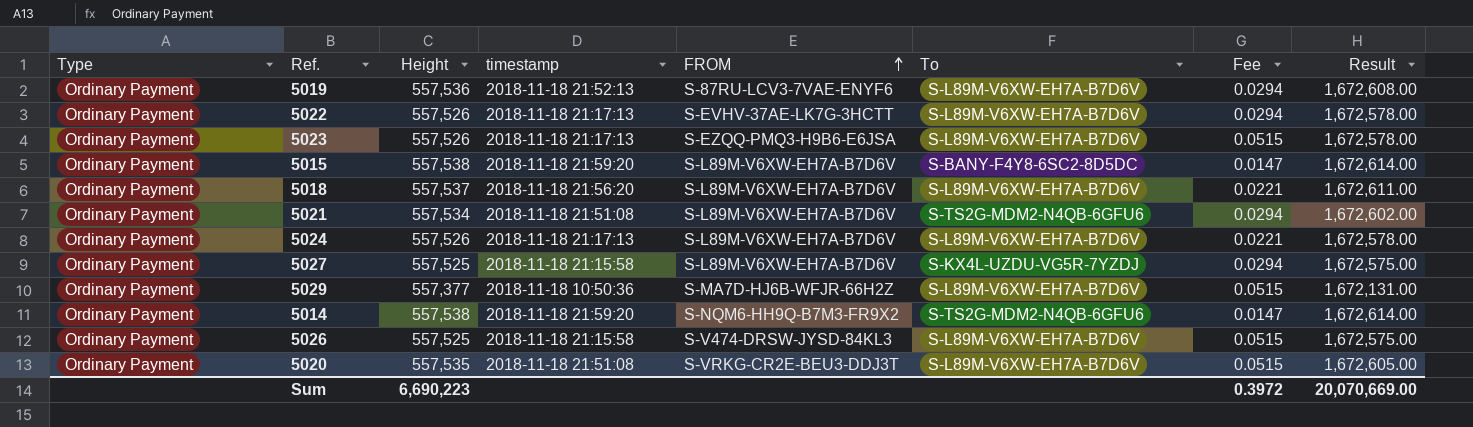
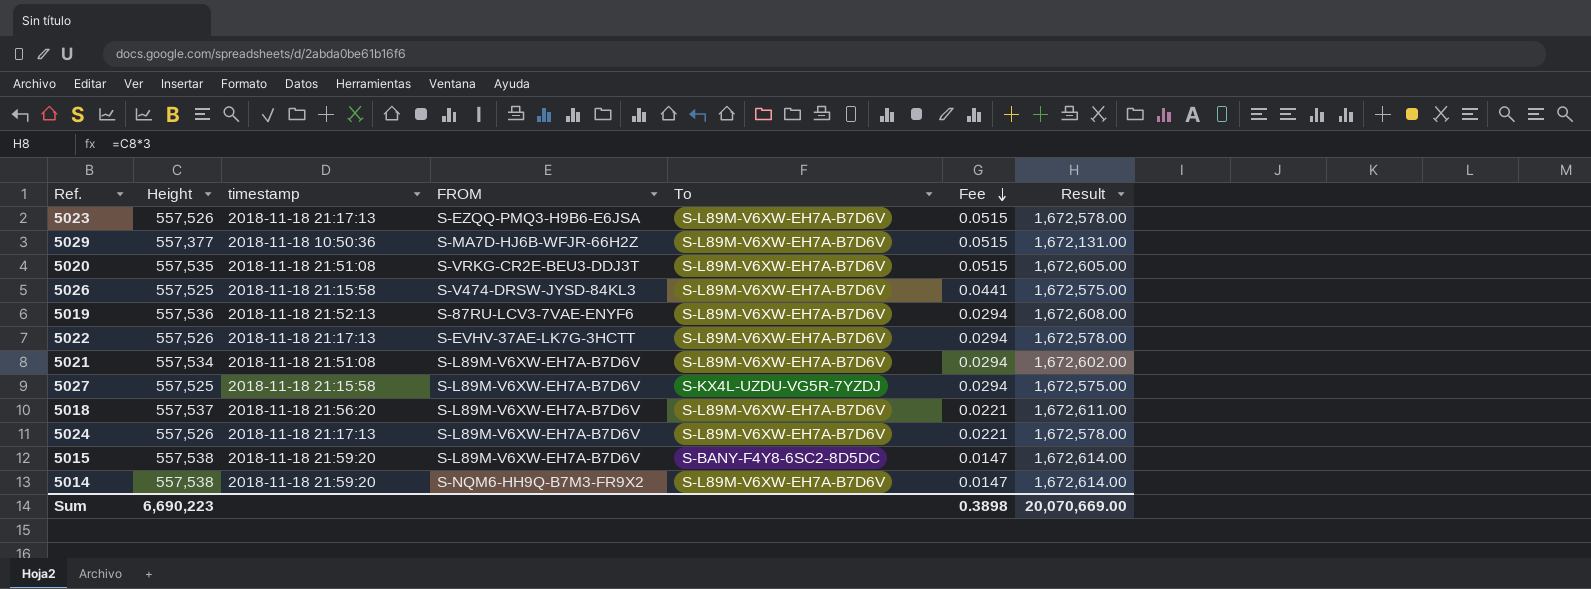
row order: FROM ascending -> Fee descending
column Type | position: 1 -> none
5026 | Fee: 0.0515 -> 0.0441
5021 | To: S-TS2G-MDM2-N4QB-6GFU6 -> S-L89M-V6XW-EH7A-B7D6V
5014 | To: S-TS2G-MDM2-N4QB-6GFU6 -> S-L89M-V6XW-EH7A-B7D6V
Sum | Fee: 0.3972 -> 0.3898

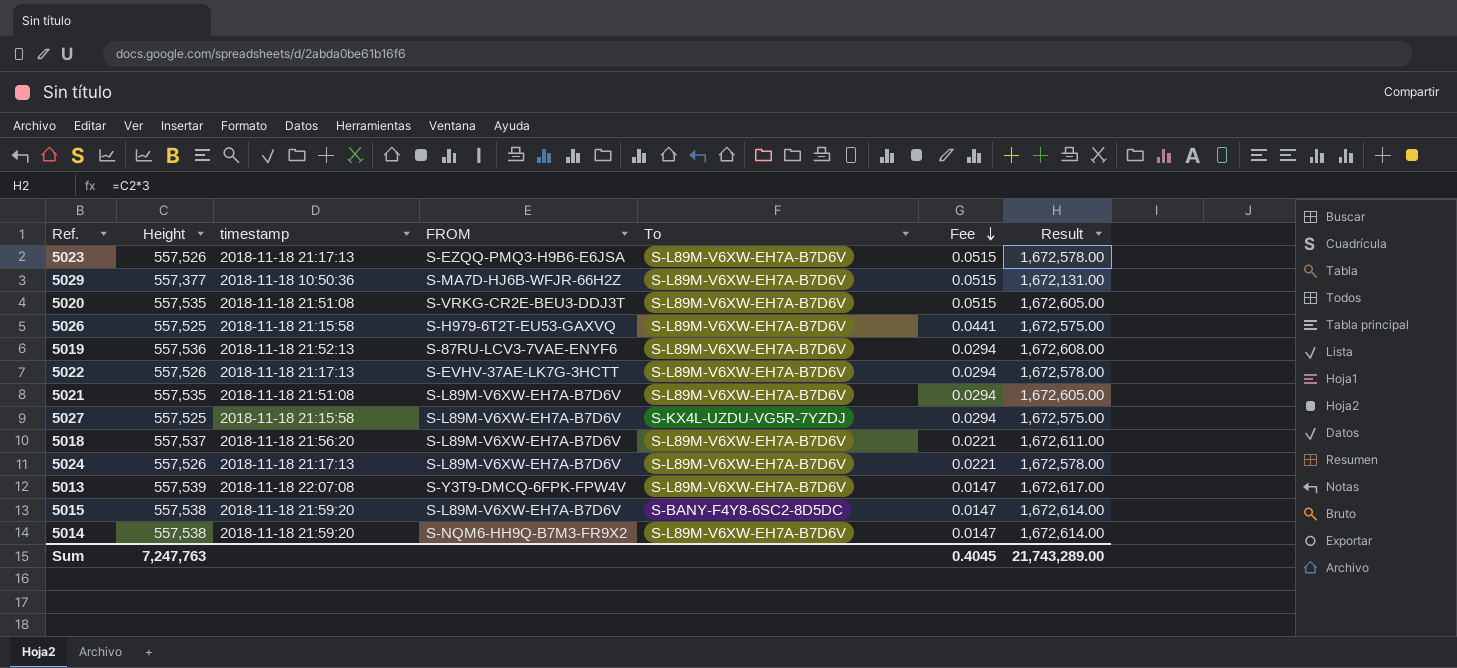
5026 | FROM: S-V474-DRSW-JYSD-84KL3 -> S-H979-6T2T-EU53-GAXVQ
5021 | Height: 557,534 -> 557,535
5021 | Result: 1,672,602.00 -> 1,672,605.00
row 5013: none -> 557,539 | 2018-11-18 22:07:08 | S-Y3T9-DMCQ-6FPK-FPW4V | S-L89M-V6XW-EH7A-B7D6V | 0.0147 | 1,672,617.00
Sum | Height: 6,690,223 -> 7,247,763
Sum | Fee: 0.3898 -> 0.4045
Sum | Result: 20,070,669.00 -> 21,743,289.00

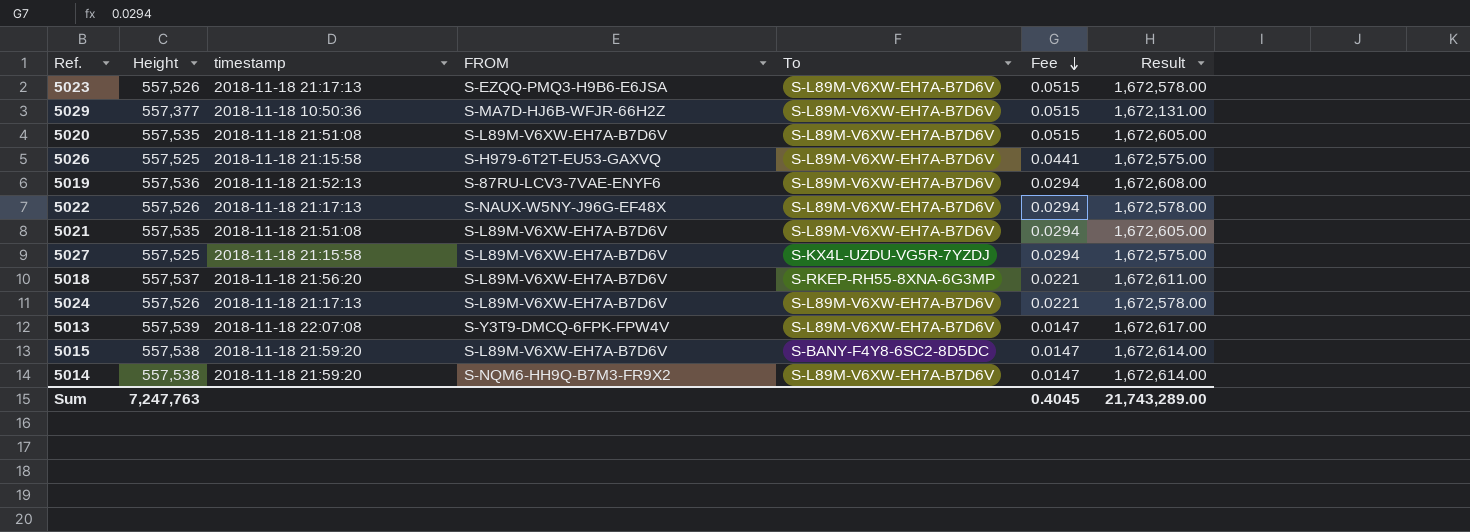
5020 | FROM: S-VRKG-CR2E-BEU3-DDJ3T -> S-L89M-V6XW-EH7A-B7D6V
5022 | FROM: S-EVHV-37AE-LK7G-3HCTT -> S-NAUX-W5NY-J96G-EF48X
5018 | To: S-L89M-V6XW-EH7A-B7D6V -> S-RKEP-RH55-8XNA-6G3MP

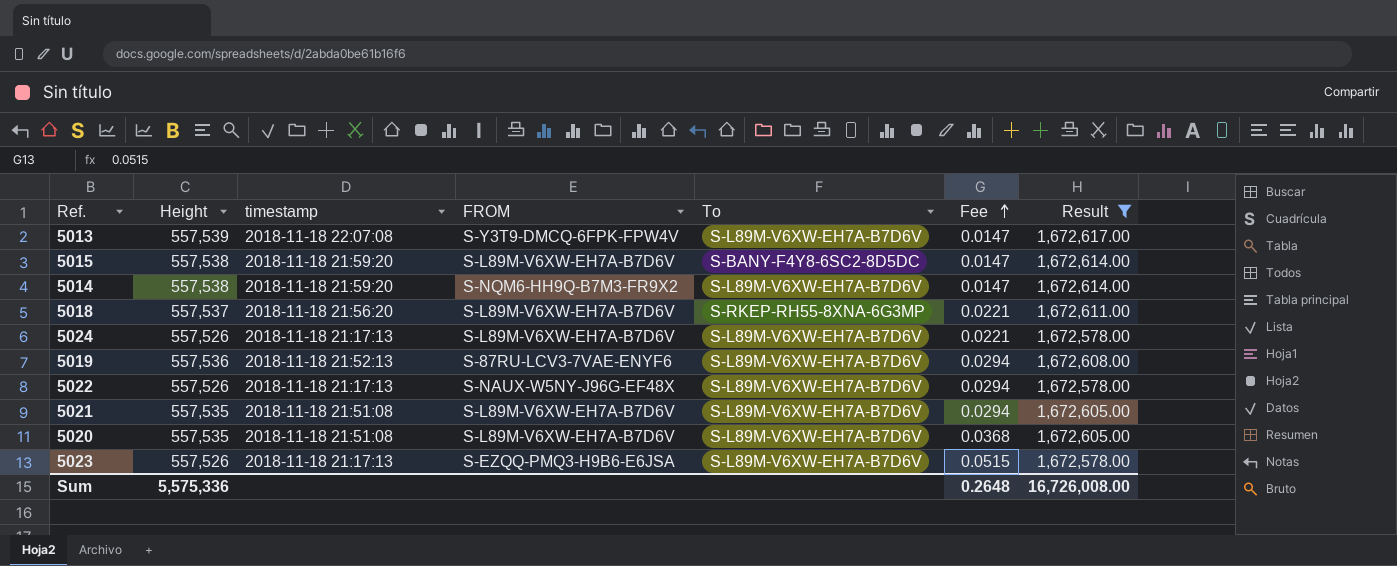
filter: none -> Result >= 1,672,578.00
row order: Fee descending -> Fee ascending
5020 | Fee: 0.0515 -> 0.0368
Sum | Height: 7,247,763 -> 5,575,336
Sum | Fee: 0.4045 -> 0.2648
Sum | Result: 21,743,289.00 -> 16,726,008.00

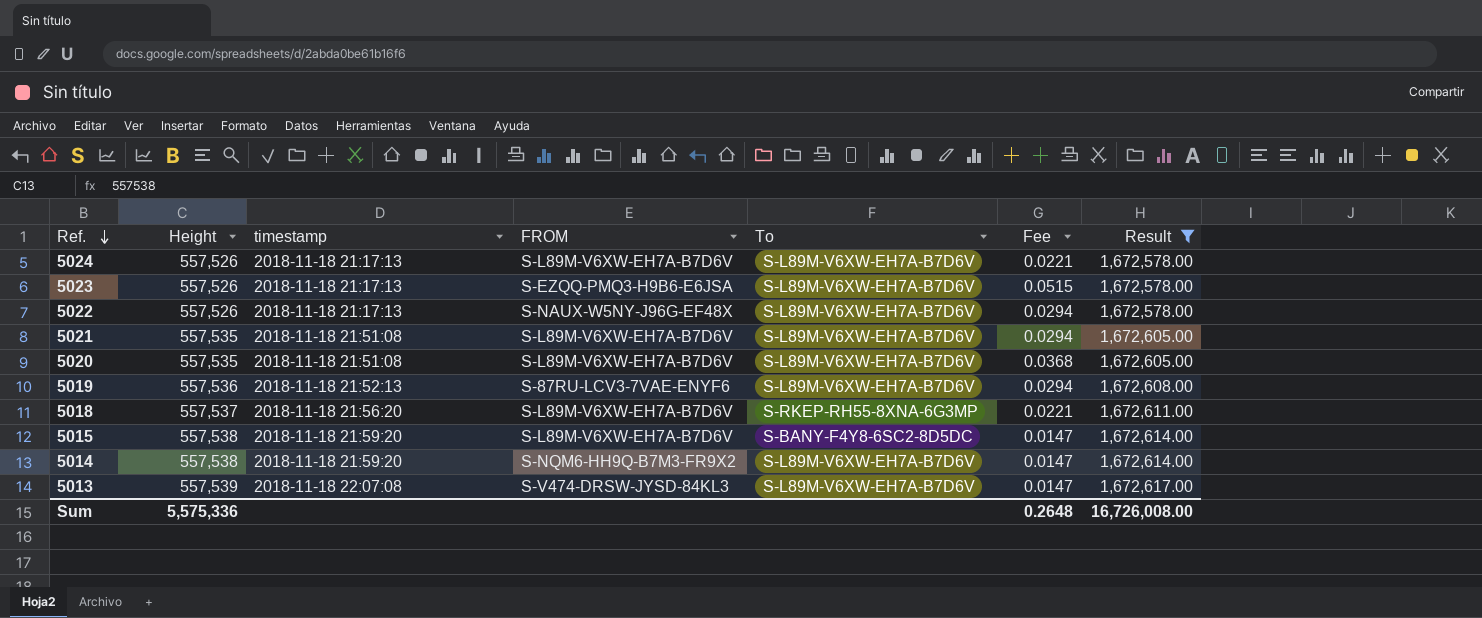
row order: Fee ascending -> Ref. descending
5013 | FROM: S-Y3T9-DMCQ-6FPK-FPW4V -> S-V474-DRSW-JYSD-84KL3

